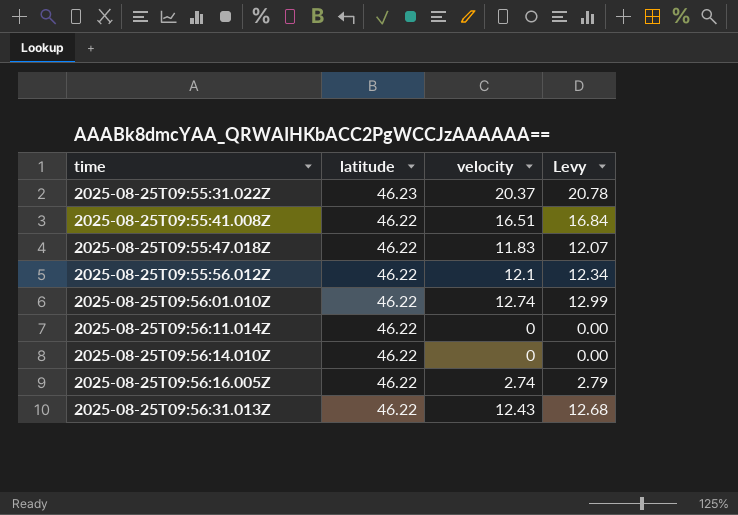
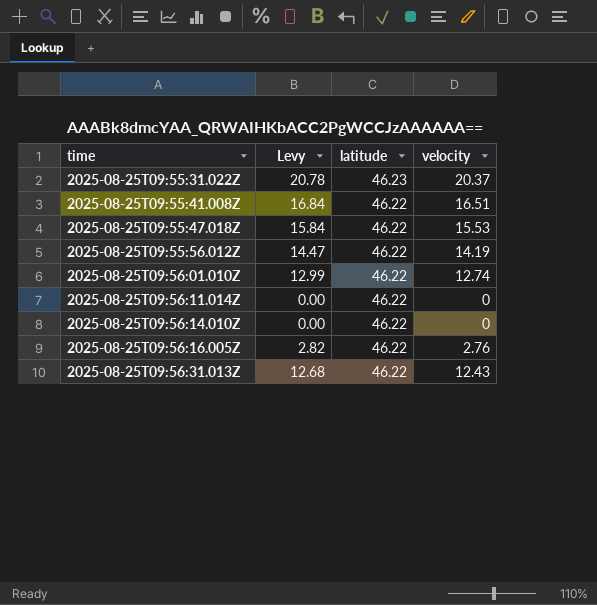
column Levy | position: 4 -> 2
2025-08-25T09:55:47.018Z | Levy: 12.07 -> 15.84
2025-08-25T09:55:47.018Z | velocity: 11.83 -> 15.53
2025-08-25T09:55:56.012Z | Levy: 12.34 -> 14.47
2025-08-25T09:55:56.012Z | velocity: 12.1 -> 14.19
2025-08-25T09:56:16.005Z | Levy: 2.79 -> 2.82
2025-08-25T09:56:16.005Z | velocity: 2.74 -> 2.76

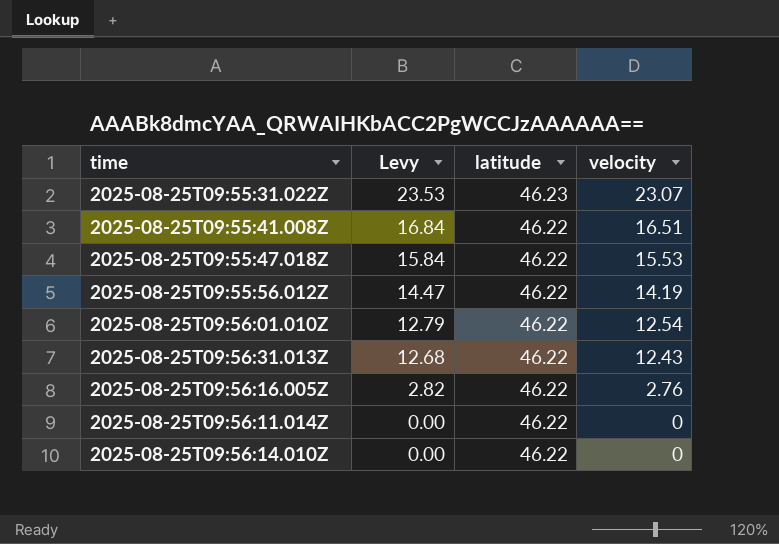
row order: time ascending -> Levy descending
2025-08-25T09:55:31.022Z | Levy: 20.78 -> 23.53
2025-08-25T09:55:31.022Z | velocity: 20.37 -> 23.07
2025-08-25T09:56:01.010Z | Levy: 12.99 -> 12.79
2025-08-25T09:56:01.010Z | velocity: 12.74 -> 12.54

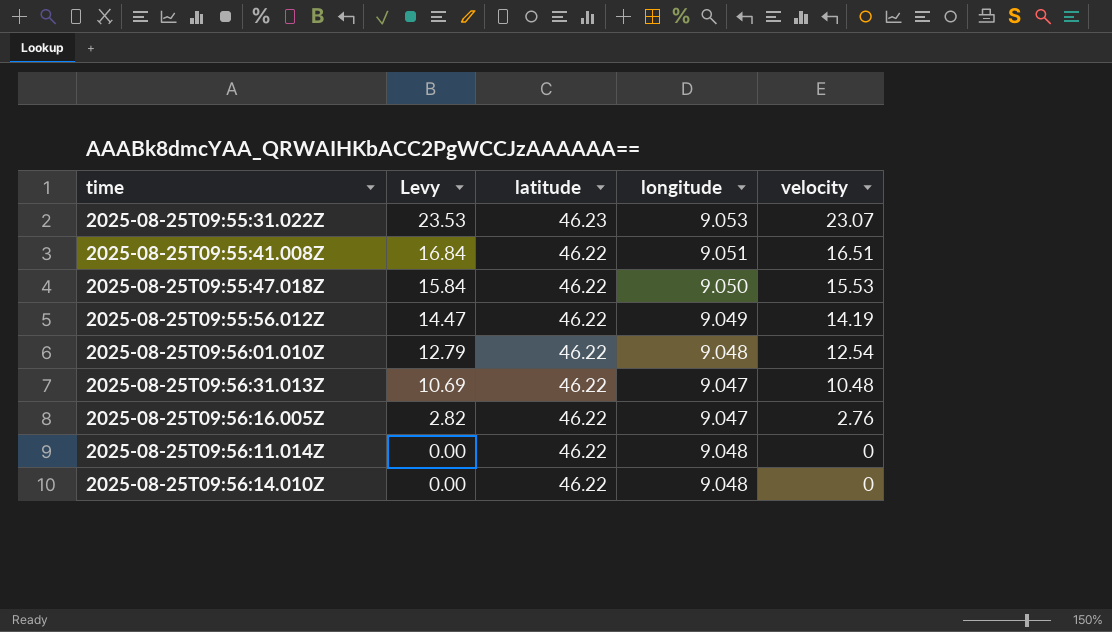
column longitude | position: none -> 4
2025-08-25T09:56:31.013Z | Levy: 12.68 -> 10.69
2025-08-25T09:56:31.013Z | velocity: 12.43 -> 10.48

